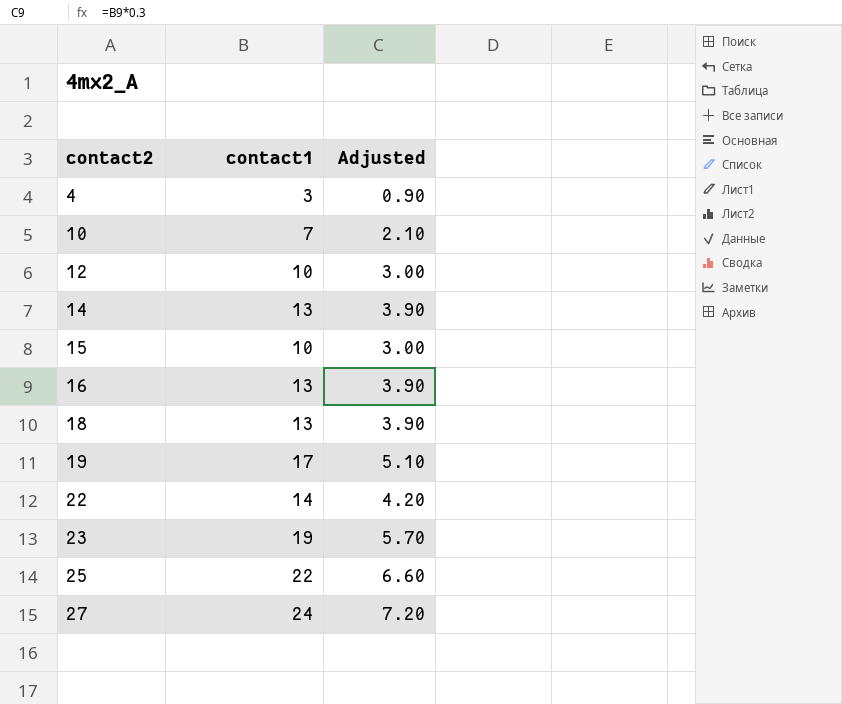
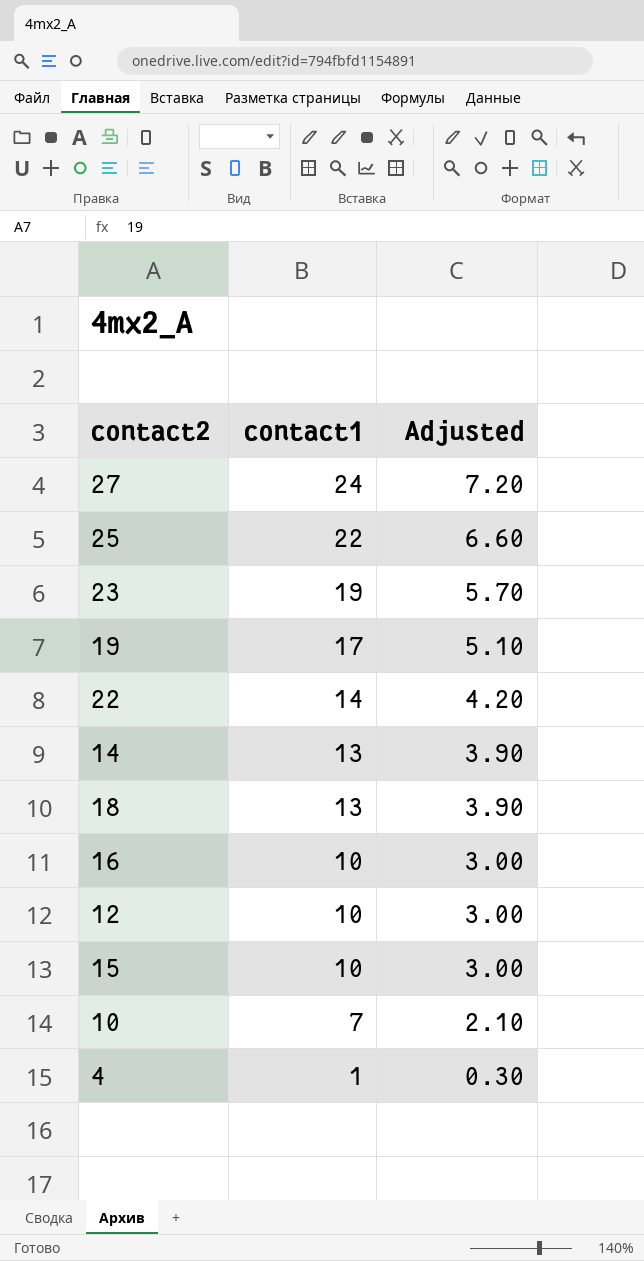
row order: contact2 ascending -> contact1 descending
16 | contact1: 13 -> 10
16 | Adjusted: 3.90 -> 3.00
4 | contact1: 3 -> 1
4 | Adjusted: 0.90 -> 0.30

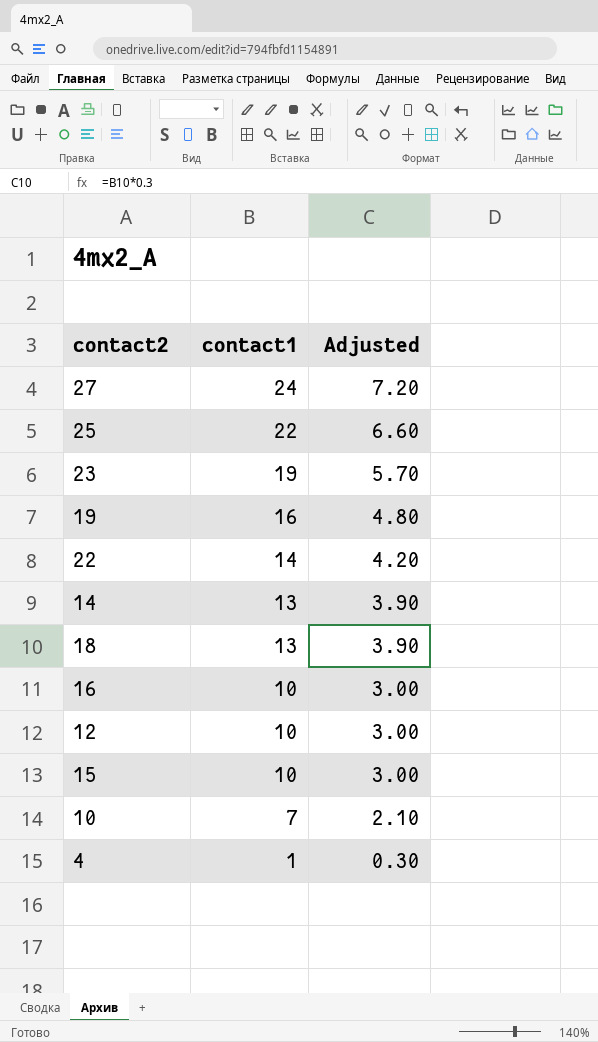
19 | contact1: 17 -> 16
19 | Adjusted: 5.10 -> 4.80

